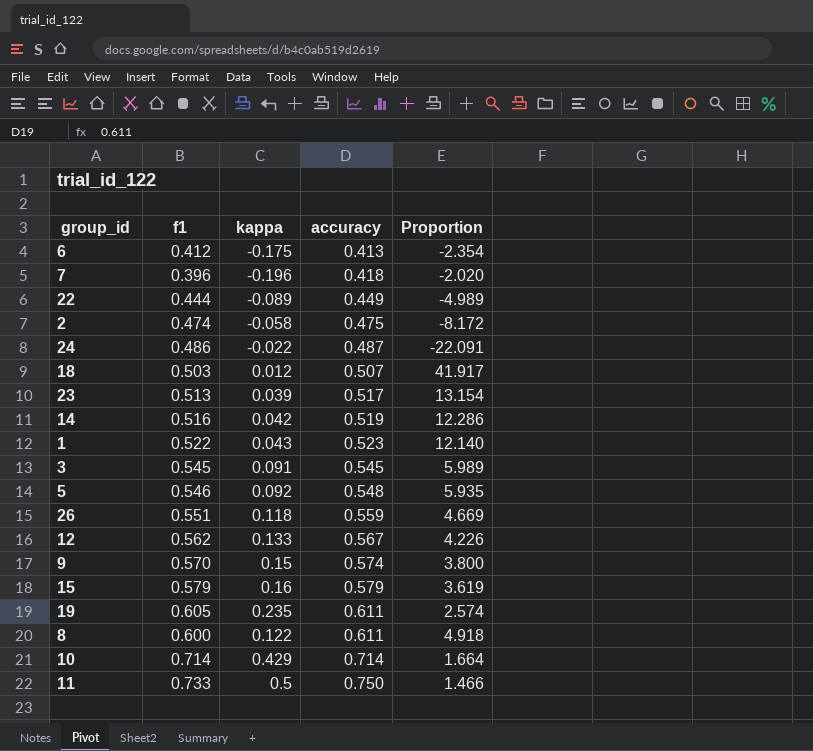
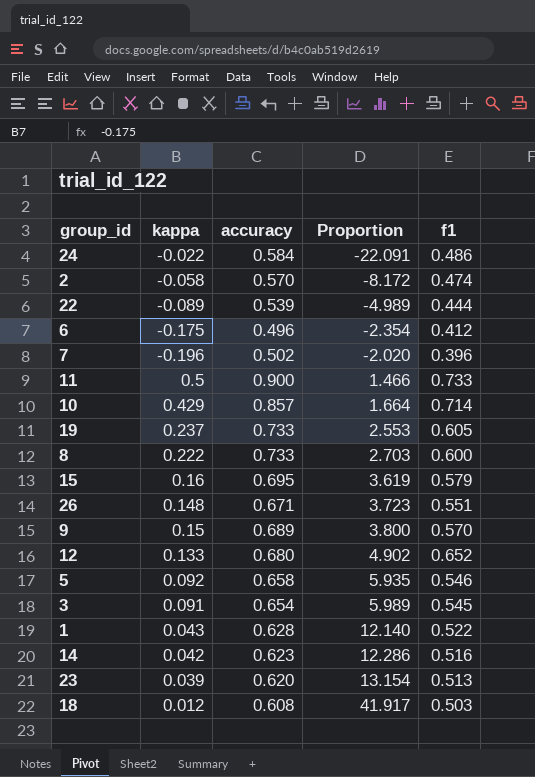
row order: accuracy ascending -> Proportion ascending
column f1 | position: 2 -> 5
24 | accuracy: 0.487 -> 0.584
2 | accuracy: 0.475 -> 0.570
22 | accuracy: 0.449 -> 0.539
6 | accuracy: 0.413 -> 0.496
7 | accuracy: 0.418 -> 0.502
11 | accuracy: 0.750 -> 0.900
10 | accuracy: 0.714 -> 0.857
19 | kappa: 0.235 -> 0.237
19 | accuracy: 0.611 -> 0.733
19 | Proportion: 2.574 -> 2.553
8 | kappa: 0.122 -> 0.222
8 | accuracy: 0.611 -> 0.733
8 | Proportion: 4.918 -> 2.703
15 | accuracy: 0.579 -> 0.695
26 | kappa: 0.118 -> 0.148
26 | accuracy: 0.559 -> 0.671
26 | Proportion: 4.669 -> 3.723
9 | accuracy: 0.574 -> 0.689
12 | accuracy: 0.567 -> 0.680
12 | Proportion: 4.226 -> 4.902
12 | f1: 0.562 -> 0.652
5 | accuracy: 0.548 -> 0.658
3 | accuracy: 0.545 -> 0.654
1 | accuracy: 0.523 -> 0.628
14 | accuracy: 0.519 -> 0.623
23 | accuracy: 0.517 -> 0.620
18 | accuracy: 0.507 -> 0.608

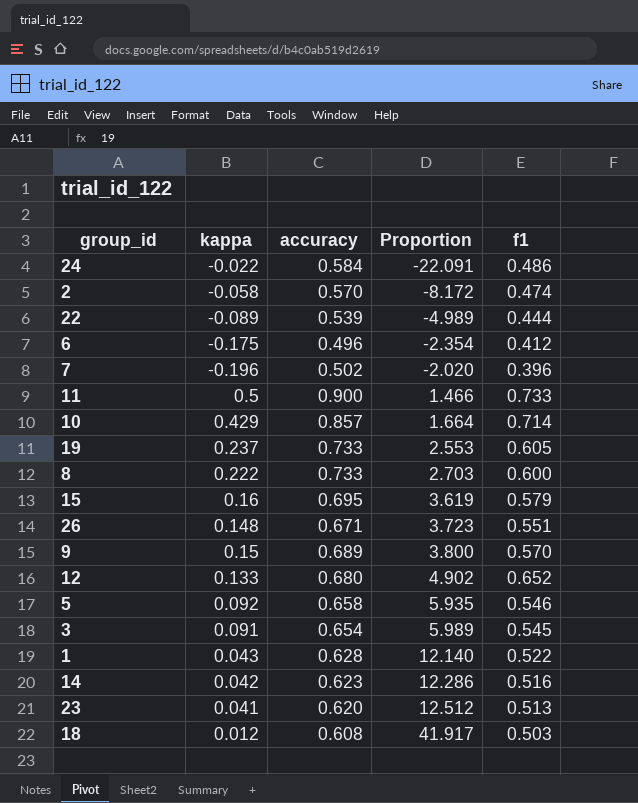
23 | kappa: 0.039 -> 0.041
23 | Proportion: 13.154 -> 12.512

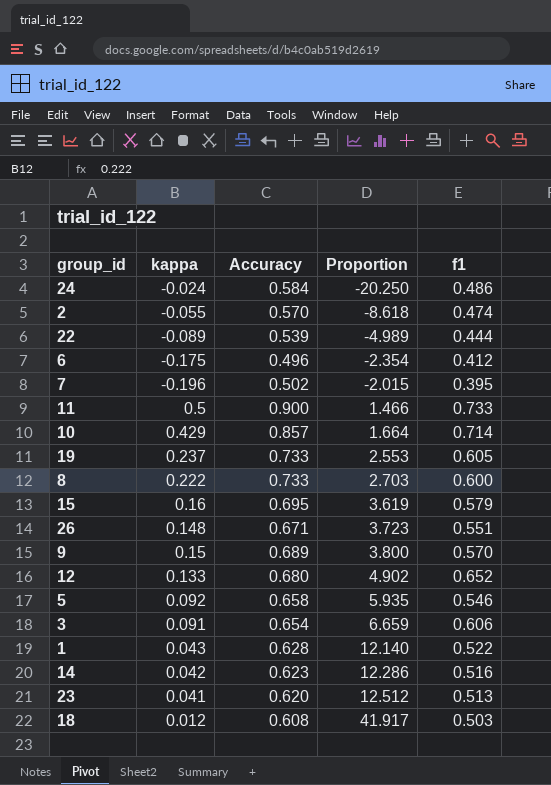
column name: accuracy -> Accuracy
24 | kappa: -0.022 -> -0.024
24 | Proportion: -22.091 -> -20.250
2 | kappa: -0.058 -> -0.055
2 | Proportion: -8.172 -> -8.618
7 | Proportion: -2.020 -> -2.015
7 | f1: 0.396 -> 0.395
3 | Proportion: 5.989 -> 6.659
3 | f1: 0.545 -> 0.606

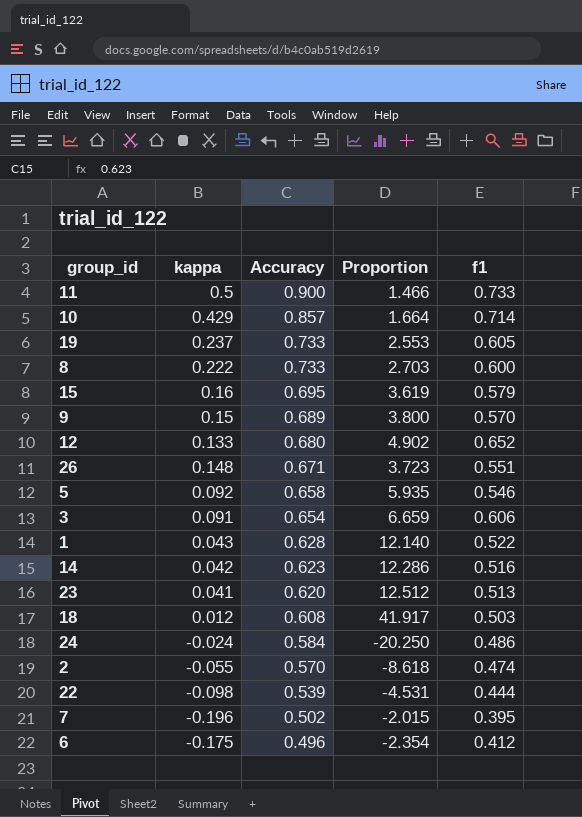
row order: Proportion ascending -> Accuracy descending
22 | kappa: -0.089 -> -0.098
22 | Proportion: -4.989 -> -4.531

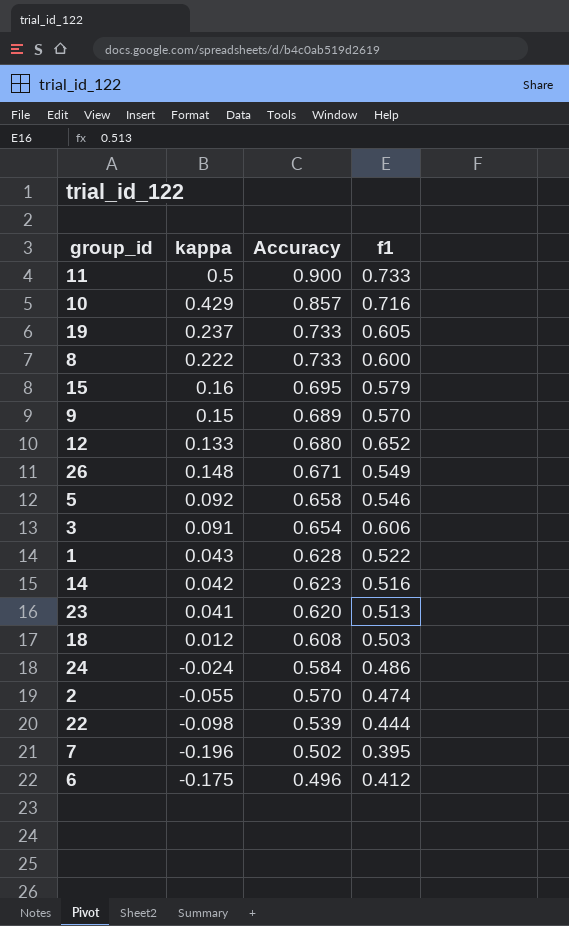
column Proportion | formula: [f1] / [kappa] -> none
10 | f1: 0.714 -> 0.716
26 | f1: 0.551 -> 0.549

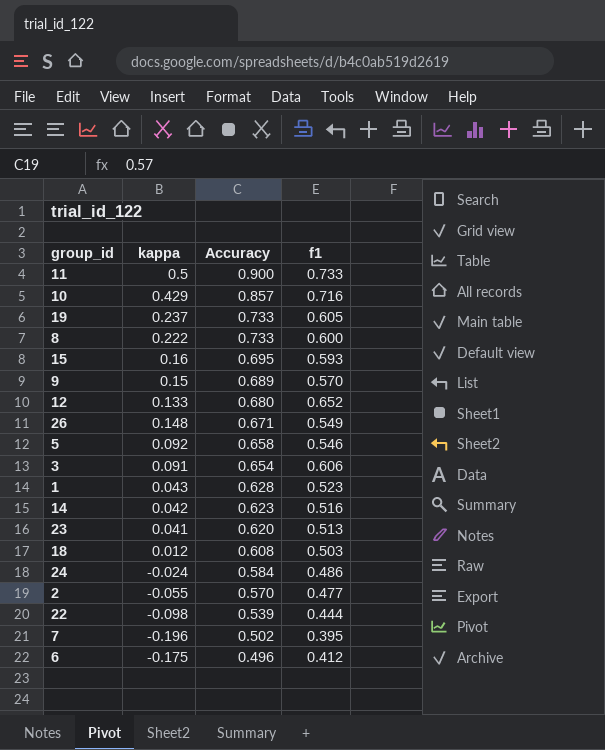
15 | f1: 0.579 -> 0.593
1 | f1: 0.522 -> 0.523
2 | f1: 0.474 -> 0.477

